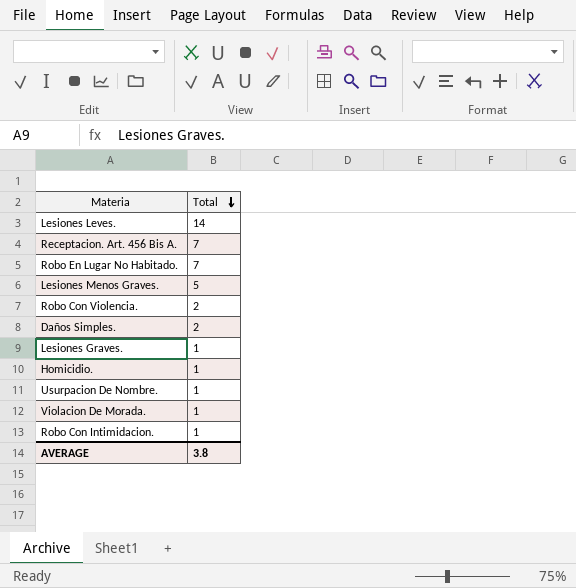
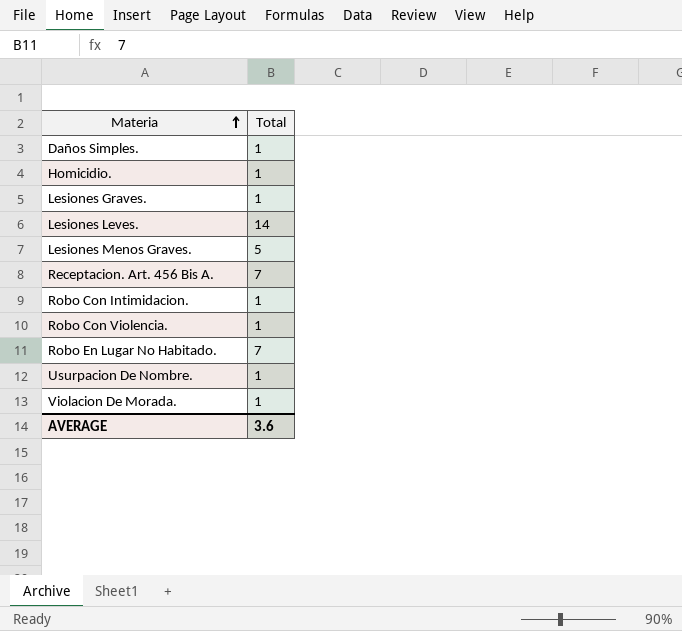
row order: Total descending -> Materia ascending
Daños Simples. | Total: 2 -> 1
Robo Con Violencia. | Total: 2 -> 1
AVERAGE | Total: 3.8 -> 3.6

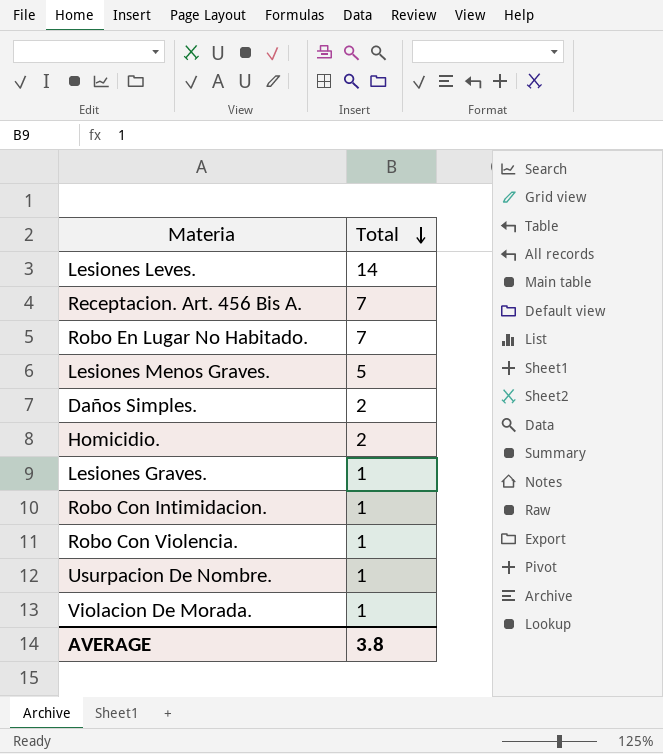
row order: Materia ascending -> Total descending
Daños Simples. | Total: 1 -> 2
Homicidio. | Total: 1 -> 2
AVERAGE | Total: 3.6 -> 3.8

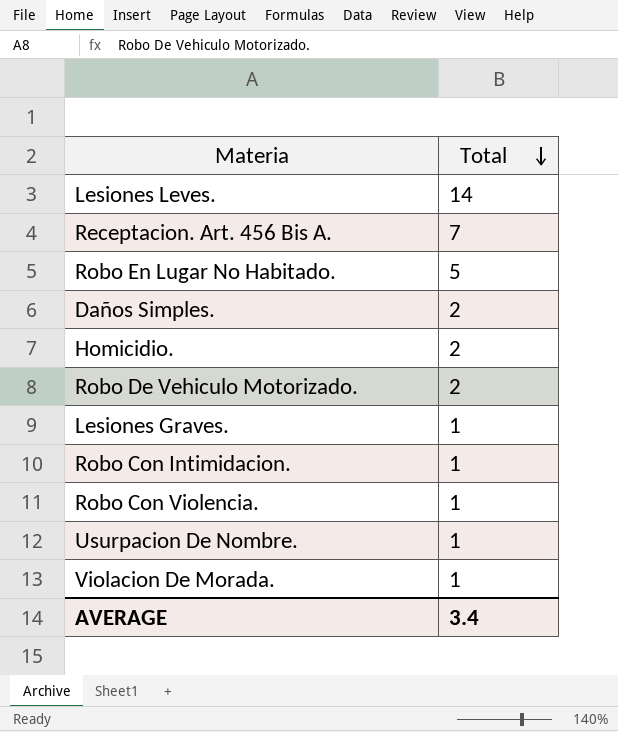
row Lesiones Menos Graves.: 5 -> none
Robo En Lugar No Habitado. | Total: 7 -> 5
row Robo De Vehiculo Motorizado.: none -> 2
AVERAGE | Total: 3.8 -> 3.4

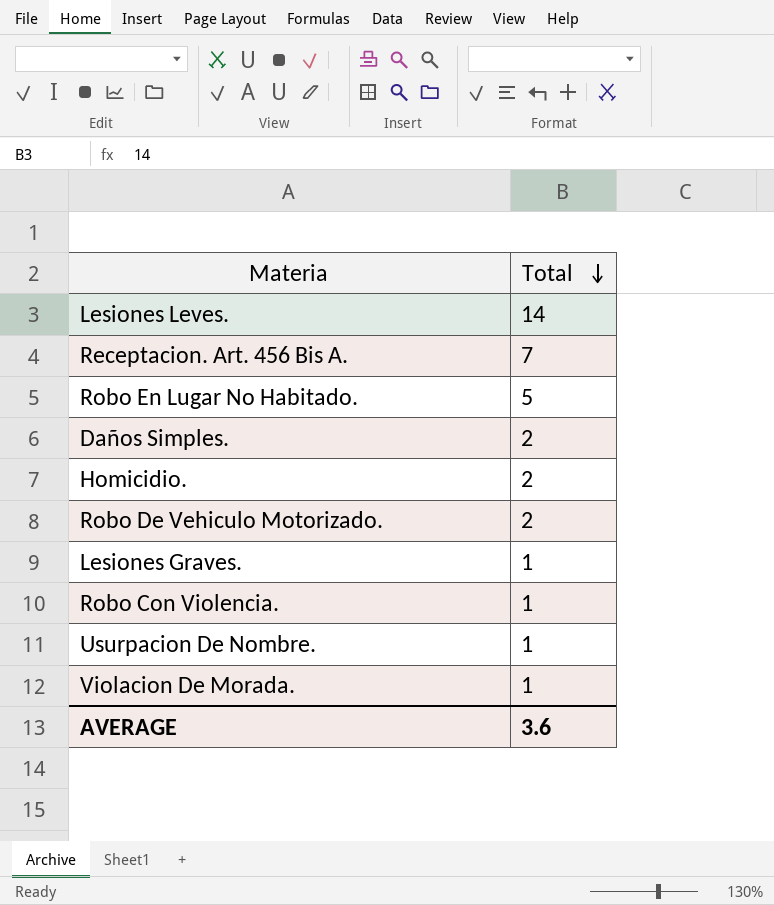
row Robo Con Intimidacion.: 1 -> none
AVERAGE | Total: 3.4 -> 3.6

